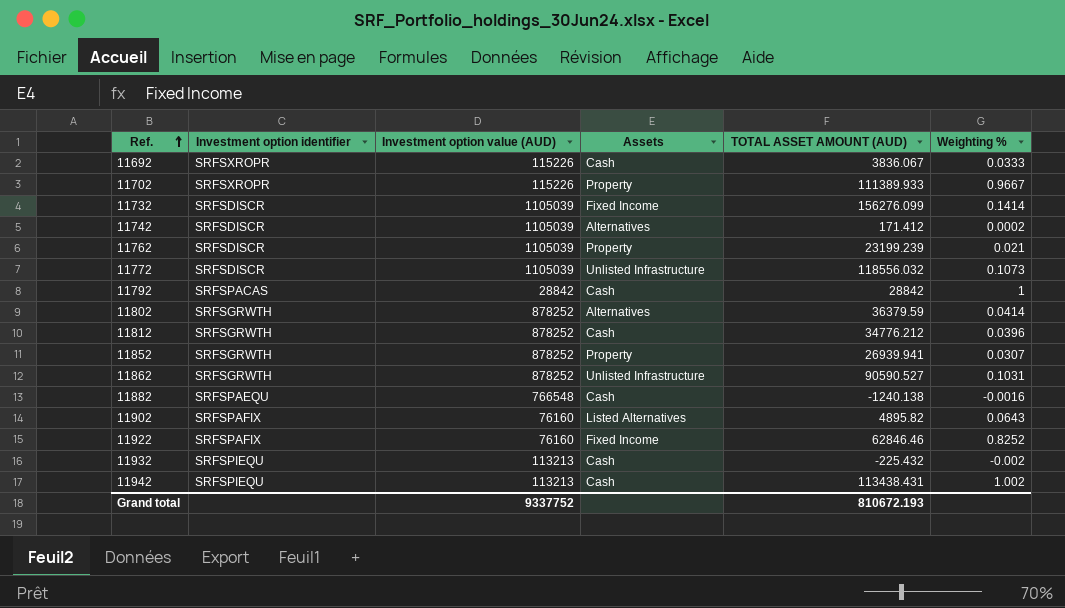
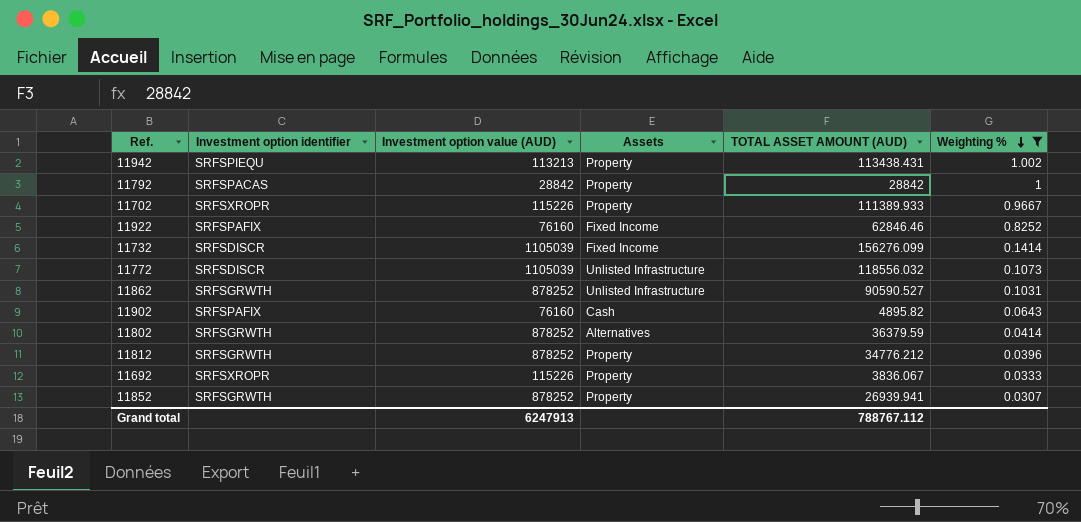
filter: none -> Weighting % >= 0.0307
row order: Ref. ascending -> Weighting % descending
11942 | Assets: Cash -> Property
11792 | Assets: Cash -> Property
11902 | Assets: Listed Alternatives -> Cash
11812 | Assets: Cash -> Property
11692 | Assets: Cash -> Property
Grand total | Investment option value (AUD): 9337752 -> 6247913
Grand total | TOTAL ASSET AMOUNT (AUD): 810672.193 -> 788767.112

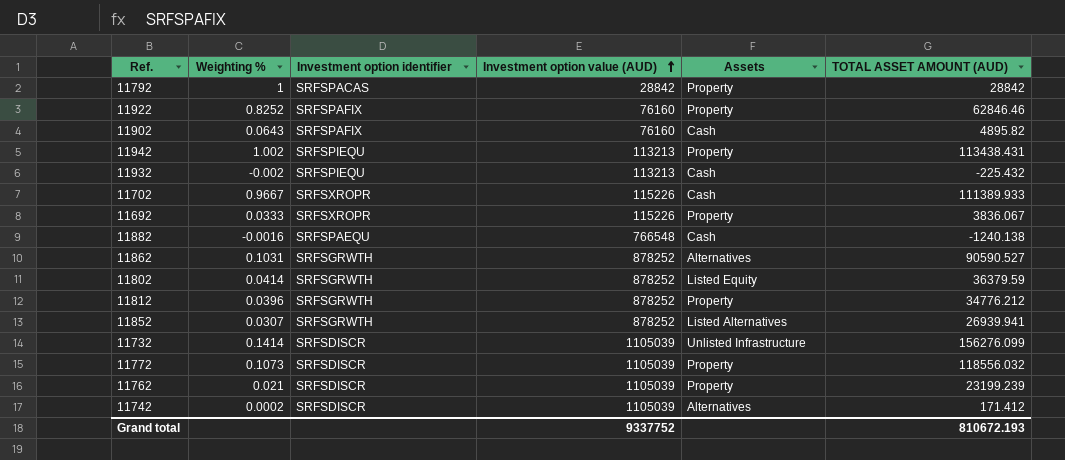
filter: Weighting % >= 0.0307 -> none
row order: Weighting % descending -> Investment option value (AUD) ascending
column Weighting % | position: 6 -> 2
11922 | Assets: Fixed Income -> Property
11702 | Assets: Property -> Cash
11862 | Assets: Unlisted Infrastructure -> Alternatives
11802 | Assets: Alternatives -> Listed Equity
11852 | Assets: Property -> Listed Alternatives
11732 | Assets: Fixed Income -> Unlisted Infrastructure
11772 | Assets: Unlisted Infrastructure -> Property
Grand total | Investment option value (AUD): 6247913 -> 9337752
Grand total | TOTAL ASSET AMOUNT (AUD): 788767.112 -> 810672.193

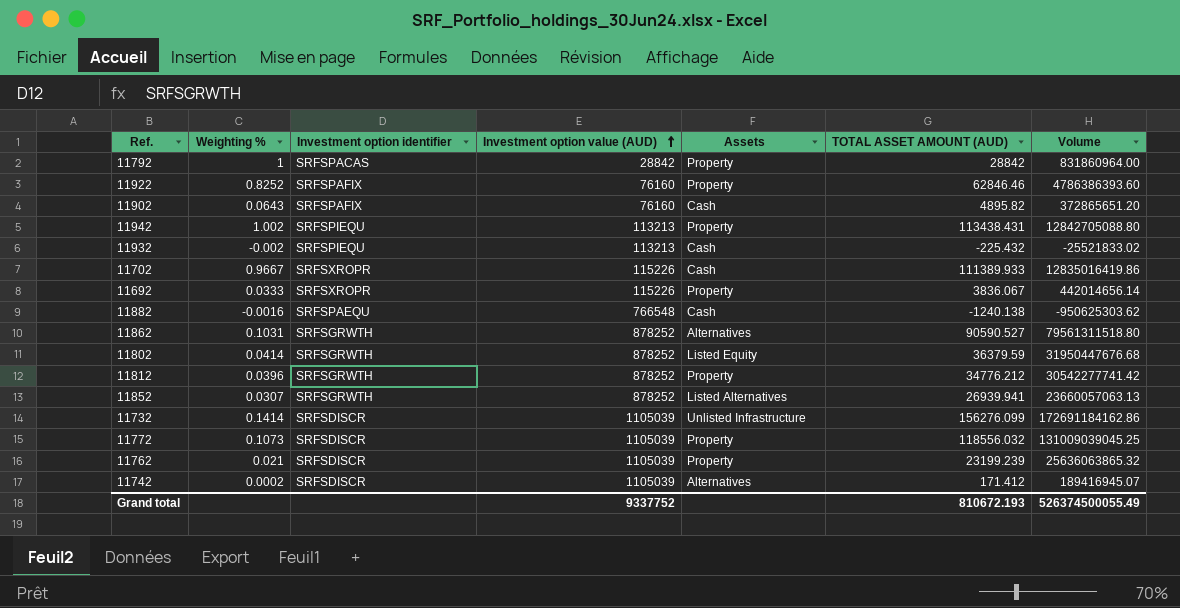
column Volume | formula: none -> [Investment option value (AUD)] * [TOTAL ASSET AMOUNT (AUD)]

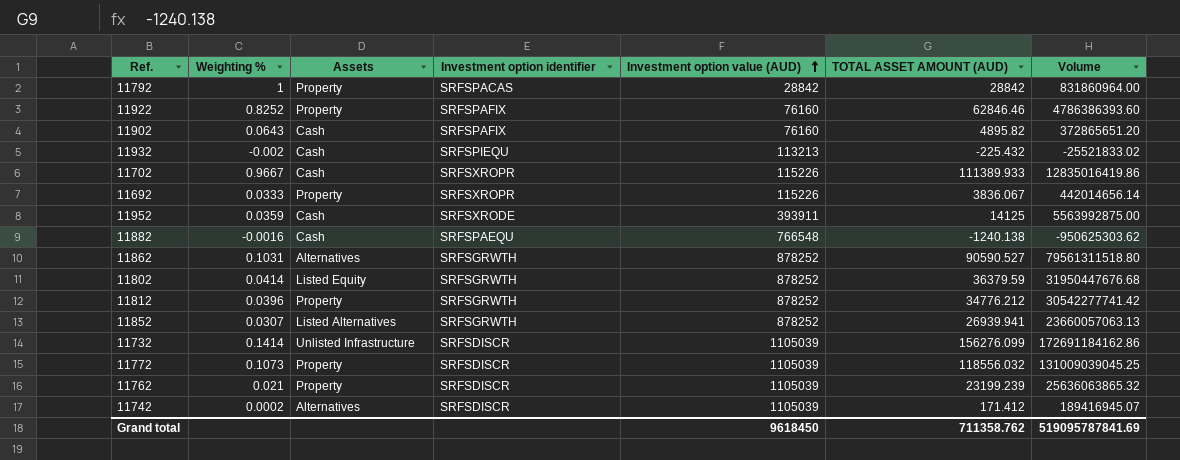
column Assets | position: 5 -> 3
row 11942: 1.002 | SRFSPIEQU | 113213 | Property | 113438.431 | 12842705088.80 -> none
row 11952: none -> 0.0359 | Cash | SRFSXRODE | 393911 | 14125 | 5563992875.00
Grand total | Investment option value (AUD): 9337752 -> 9618450
Grand total | TOTAL ASSET AMOUNT (AUD): 810672.193 -> 711358.762
Grand total | Volume: 526374500055.49 -> 519095787841.69

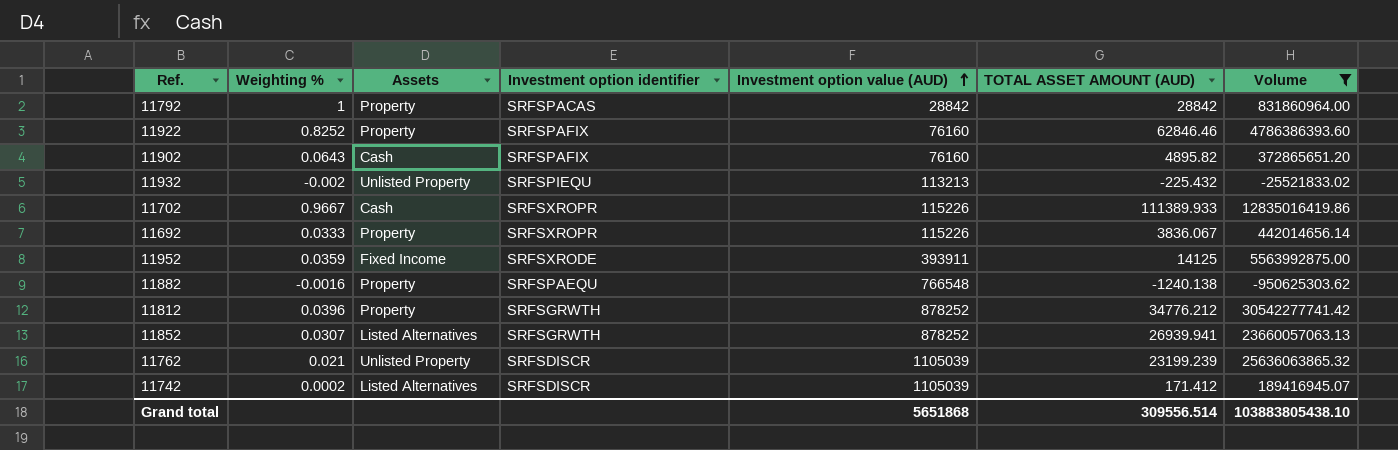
filter: none -> Volume <= 30542277741.42
11932 | Assets: Cash -> Unlisted Property
11952 | Assets: Cash -> Fixed Income
11882 | Assets: Cash -> Property
11762 | Assets: Property -> Unlisted Property
11742 | Assets: Alternatives -> Listed Alternatives
Grand total | Investment option value (AUD): 9618450 -> 5651868
Grand total | TOTAL ASSET AMOUNT (AUD): 711358.762 -> 309556.514
Grand total | Volume: 519095787841.69 -> 103883805438.10

